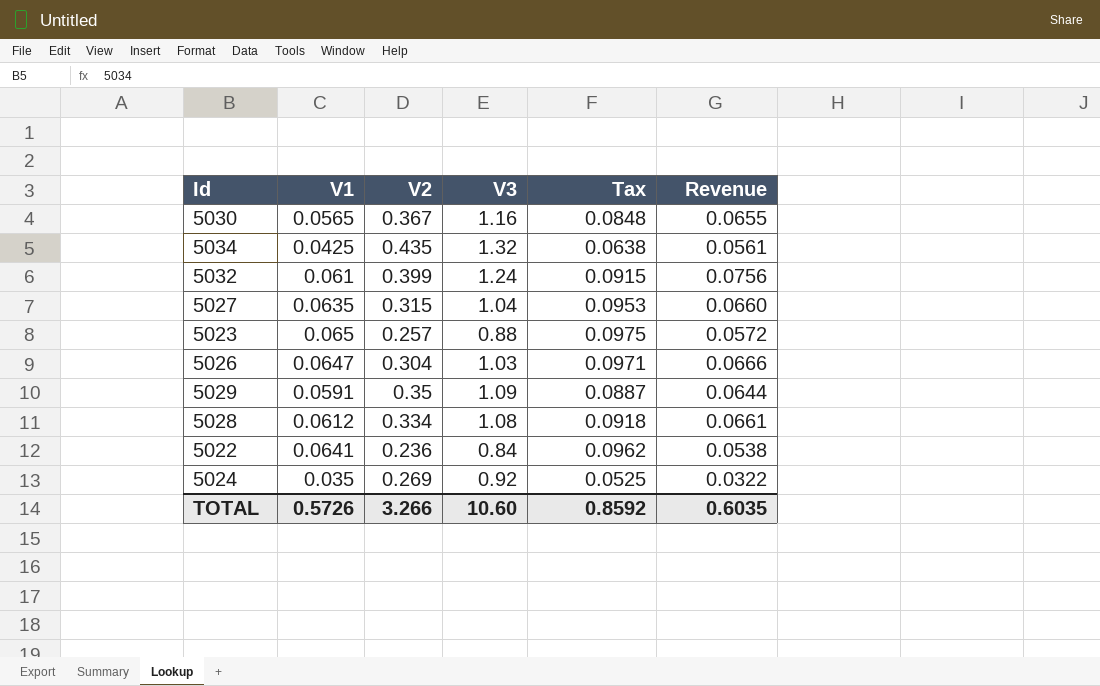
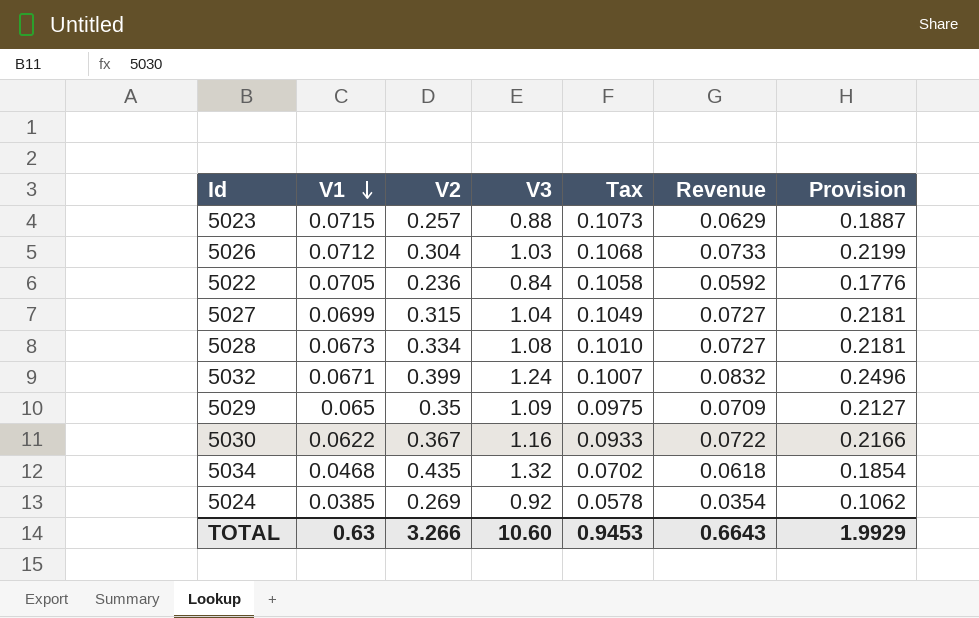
row order: none -> V1 descending
column Provision | formula: none -> [Revenue] * 3
5023 | V1: 0.065 -> 0.0715
5023 | Tax: 0.0975 -> 0.1073
5023 | Revenue: 0.0572 -> 0.0629
5026 | V1: 0.0647 -> 0.0712
5026 | Tax: 0.0971 -> 0.1068
5026 | Revenue: 0.0666 -> 0.0733
5022 | V1: 0.0641 -> 0.0705
5022 | Tax: 0.0962 -> 0.1058
5022 | Revenue: 0.0538 -> 0.0592
5027 | V1: 0.0635 -> 0.0699
5027 | Tax: 0.0953 -> 0.1049
5027 | Revenue: 0.0660 -> 0.0727
5028 | V1: 0.0612 -> 0.0673
5028 | Tax: 0.0918 -> 0.1010
5028 | Revenue: 0.0661 -> 0.0727
5032 | V1: 0.061 -> 0.0671
5032 | Tax: 0.0915 -> 0.1007
5032 | Revenue: 0.0756 -> 0.0832
5029 | V1: 0.0591 -> 0.065
5029 | Tax: 0.0887 -> 0.0975
5029 | Revenue: 0.0644 -> 0.0709
5030 | V1: 0.0565 -> 0.0622
5030 | Tax: 0.0848 -> 0.0933
5030 | Revenue: 0.0655 -> 0.0722
5034 | V1: 0.0425 -> 0.0468
5034 | Tax: 0.0638 -> 0.0702
5034 | Revenue: 0.0561 -> 0.0618
5024 | V1: 0.035 -> 0.0385
5024 | Tax: 0.0525 -> 0.0578
5024 | Revenue: 0.0322 -> 0.0354
TOTAL | V1: 0.5726 -> 0.63
TOTAL | Tax: 0.8592 -> 0.9453
TOTAL | Revenue: 0.6035 -> 0.6643

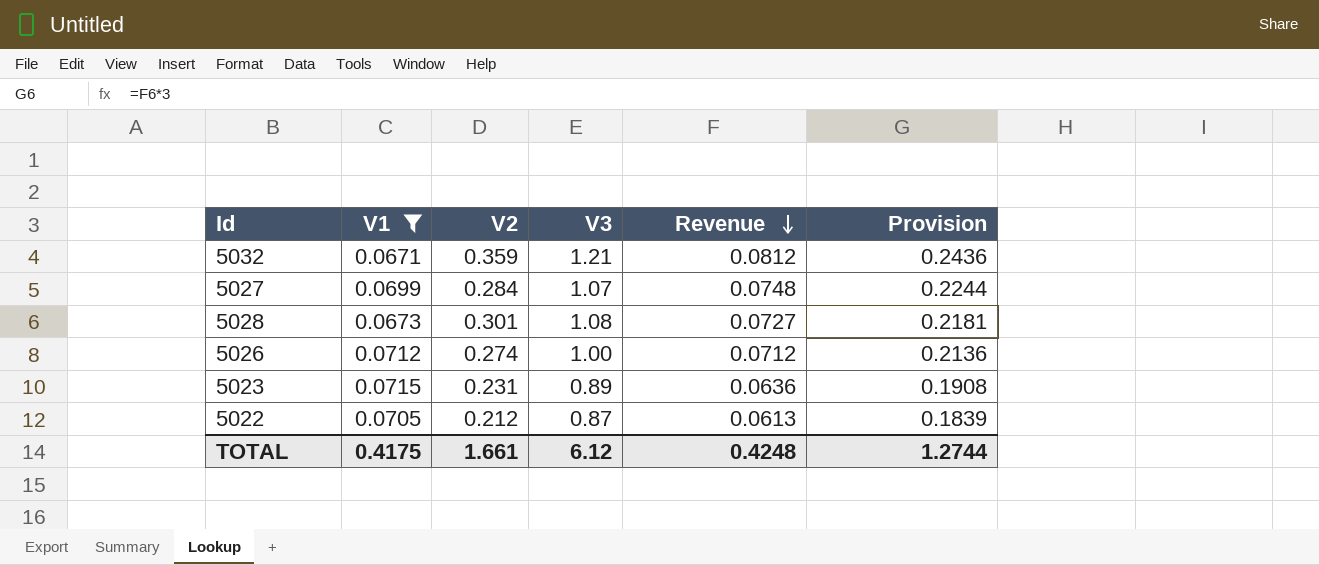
filter: none -> V1 >= 0.0671
row order: V1 descending -> Revenue descending
column Tax | formula: [V1] * 1.5 -> none
5032 | V2: 0.399 -> 0.359
5032 | V3: 1.24 -> 1.21
5032 | Revenue: 0.0832 -> 0.0812
5032 | Provision: 0.2496 -> 0.2436
5027 | V2: 0.315 -> 0.284
5027 | V3: 1.04 -> 1.07
5027 | Revenue: 0.0727 -> 0.0748
5027 | Provision: 0.2181 -> 0.2244
5028 | V2: 0.334 -> 0.301
5026 | V2: 0.304 -> 0.274
5026 | V3: 1.03 -> 1.00
5026 | Revenue: 0.0733 -> 0.0712
5026 | Provision: 0.2199 -> 0.2136
5023 | V2: 0.257 -> 0.231
5023 | V3: 0.88 -> 0.89
5023 | Revenue: 0.0629 -> 0.0636
5023 | Provision: 0.1887 -> 0.1908
5022 | V2: 0.236 -> 0.212
5022 | V3: 0.84 -> 0.87
5022 | Revenue: 0.0592 -> 0.0613
5022 | Provision: 0.1776 -> 0.1839
TOTAL | V1: 0.63 -> 0.4175
TOTAL | V2: 3.266 -> 1.661
TOTAL | V3: 10.60 -> 6.12
TOTAL | Revenue: 0.6643 -> 0.4248
TOTAL | Provision: 1.9929 -> 1.2744

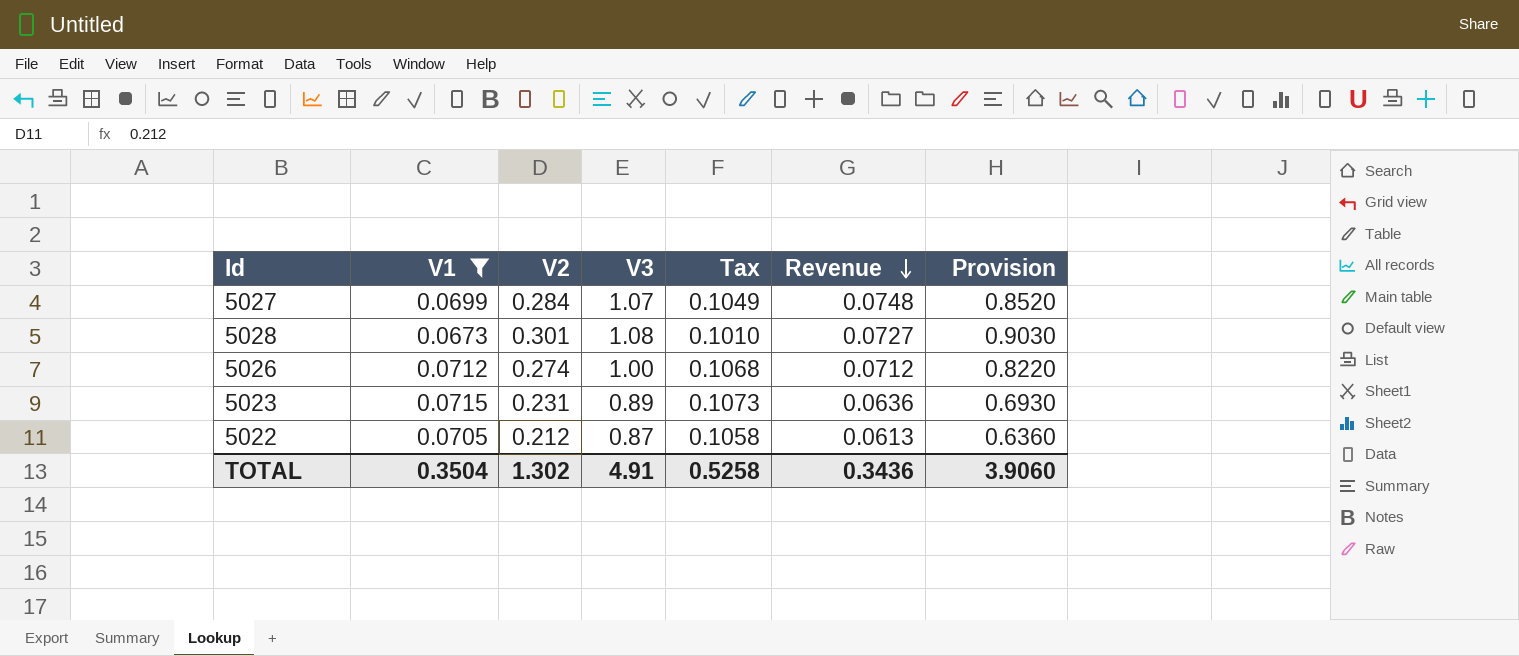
column Tax | formula: none -> [V1] * 1.5
column Provision | formula: [Revenue] * 3 -> [V2] * 3
row 5032: 0.0671 | 0.359 | 1.21 | 0.0812 | 0.2436 -> none
TOTAL | V1: 0.4175 -> 0.3504
TOTAL | V2: 1.661 -> 1.302
TOTAL | V3: 6.12 -> 4.91
TOTAL | Revenue: 0.4248 -> 0.3436
TOTAL | Provision: 1.2744 -> 3.9060

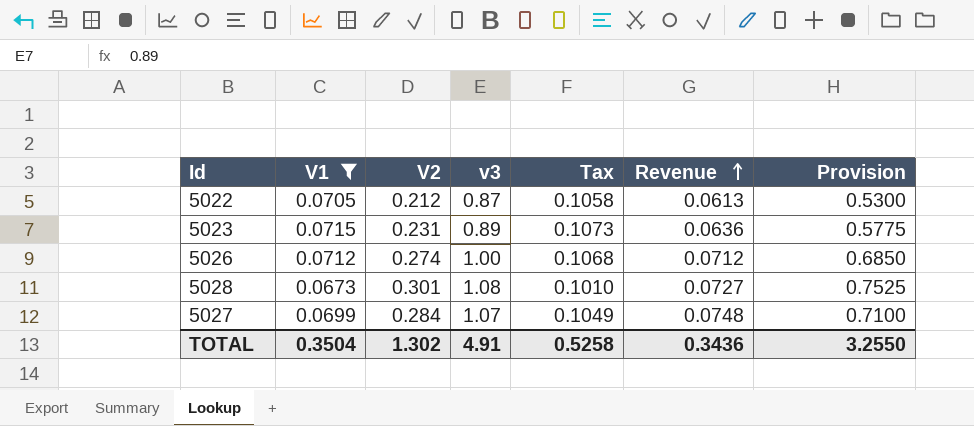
row order: Revenue descending -> Revenue ascending
column name: V3 -> v3
column Provision | formula: [V2] * 3 -> [V2] * 2.5
TOTAL | Provision: 3.9060 -> 3.2550

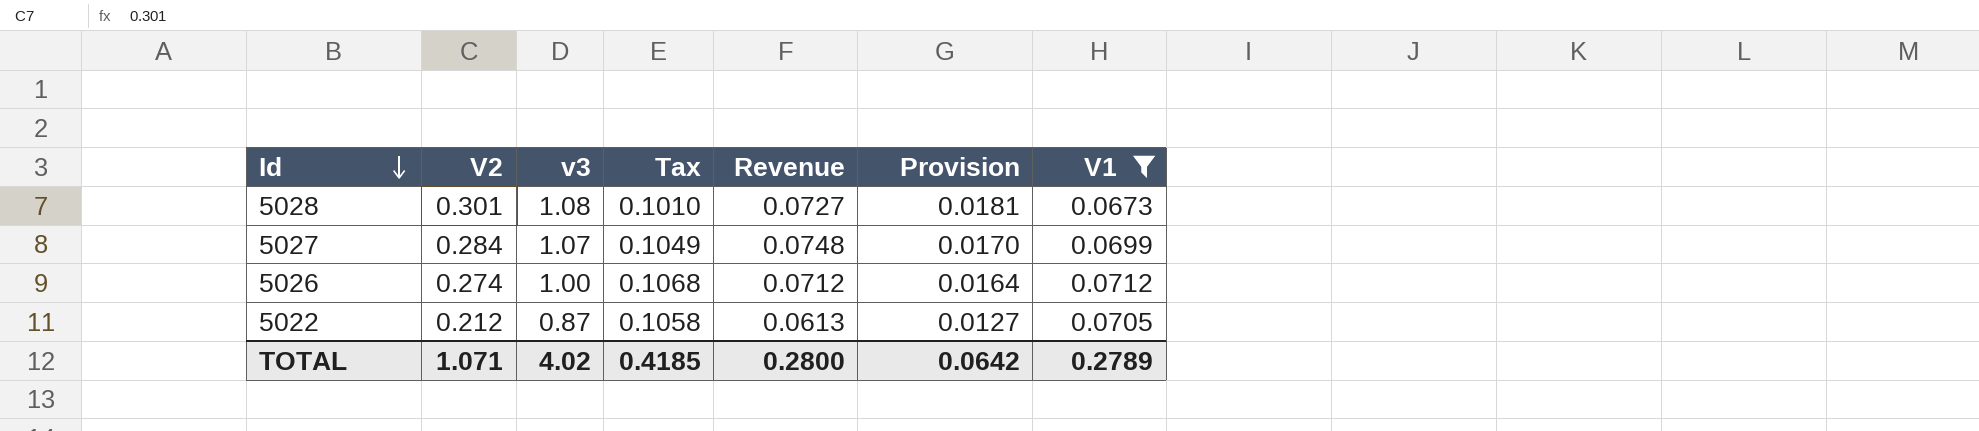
row order: Revenue ascending -> Id descending
column Provision | formula: [V2] * 2.5 -> [V2] * 0.06
column V1 | position: 2 -> 7
row 5023: 0.0715 | 0.231 | 0.89 | 0.1073 | 0.0636 | 0.5775 -> none
TOTAL | V2: 1.302 -> 1.071
TOTAL | v3: 4.91 -> 4.02
TOTAL | Tax: 0.5258 -> 0.4185
TOTAL | Revenue: 0.3436 -> 0.2800
TOTAL | Provision: 3.2550 -> 0.0642
TOTAL | V1: 0.3504 -> 0.2789

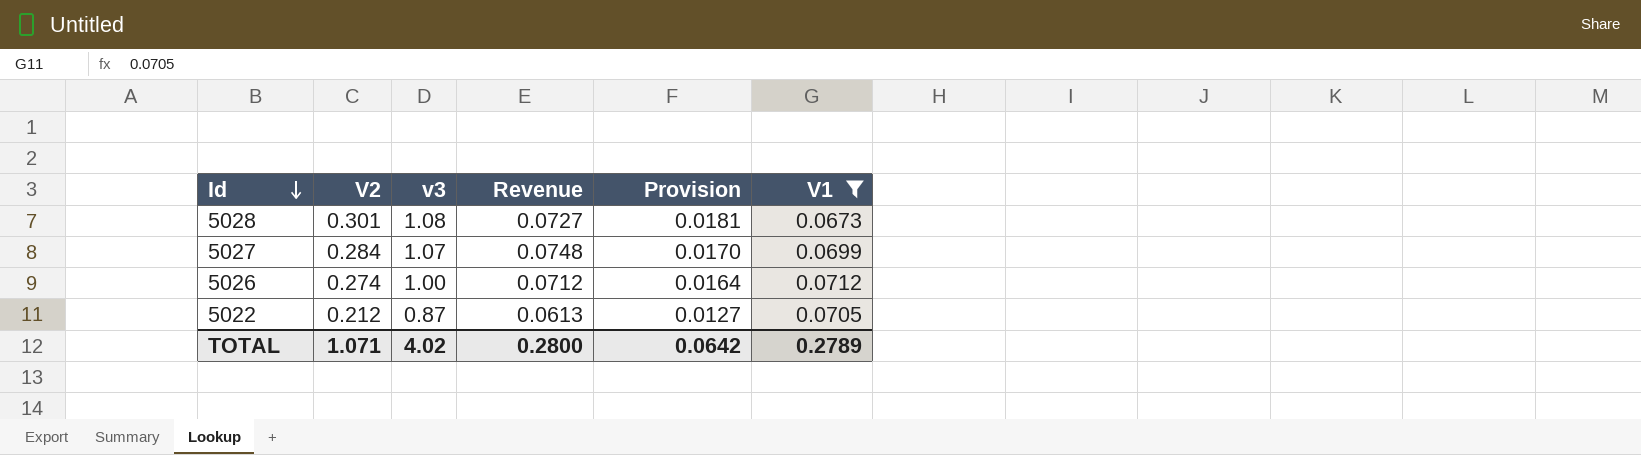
column Tax | formula: [V1] * 1.5 -> none

